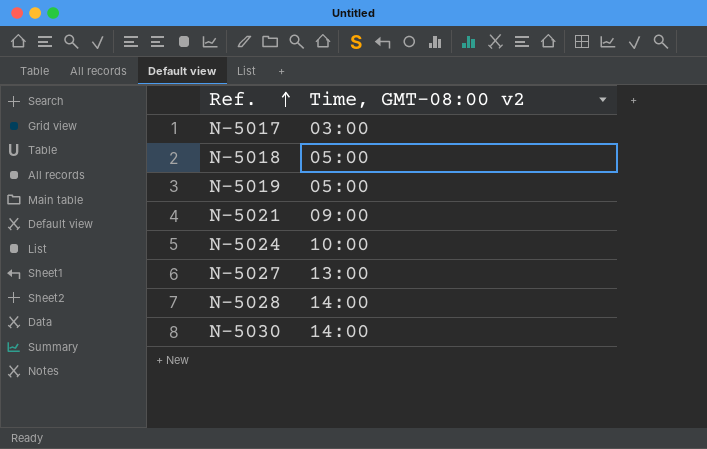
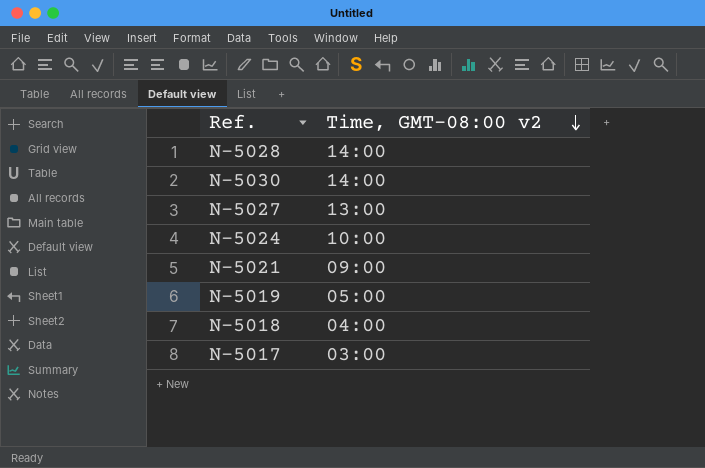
row order: Ref. ascending -> Time, GMT-08:00 v2 descending
N-5018 | Time, GMT-08:00 v2: 05:00 -> 04:00

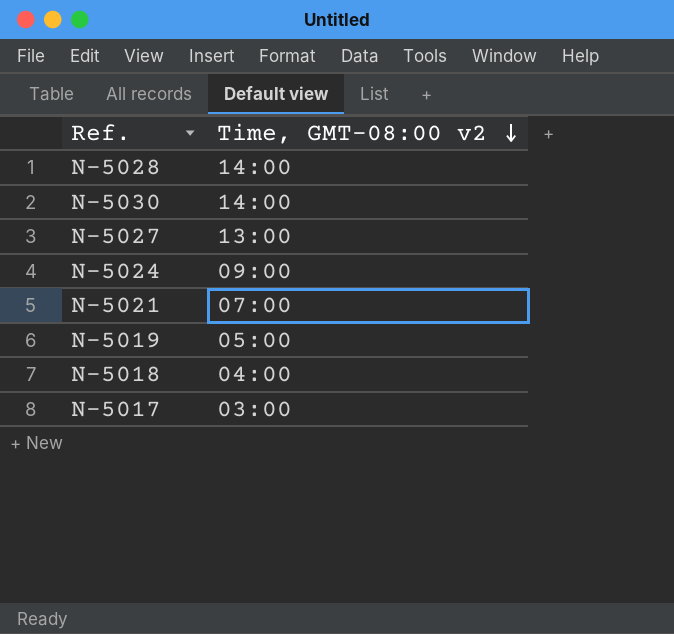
N-5024 | Time, GMT-08:00 v2: 10:00 -> 09:00
N-5021 | Time, GMT-08:00 v2: 09:00 -> 07:00

